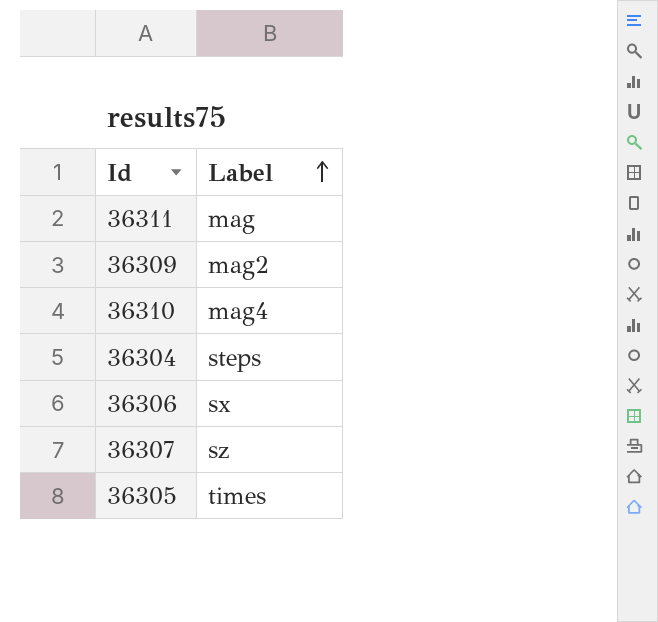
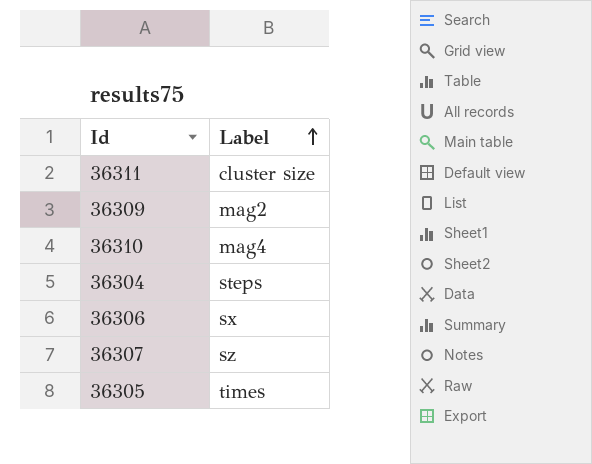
36311 | Label: mag -> cluster size

